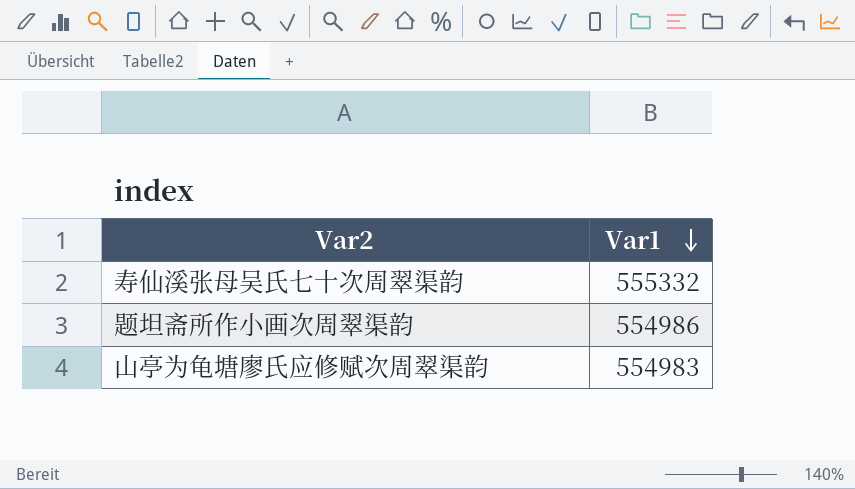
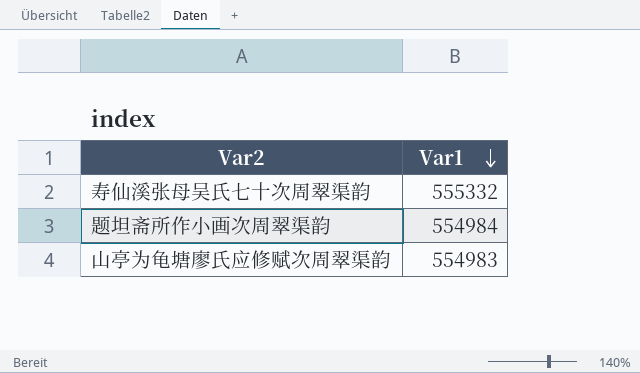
题坦斋所作小画次周翠渠韵 | Var1: 554986 -> 554984

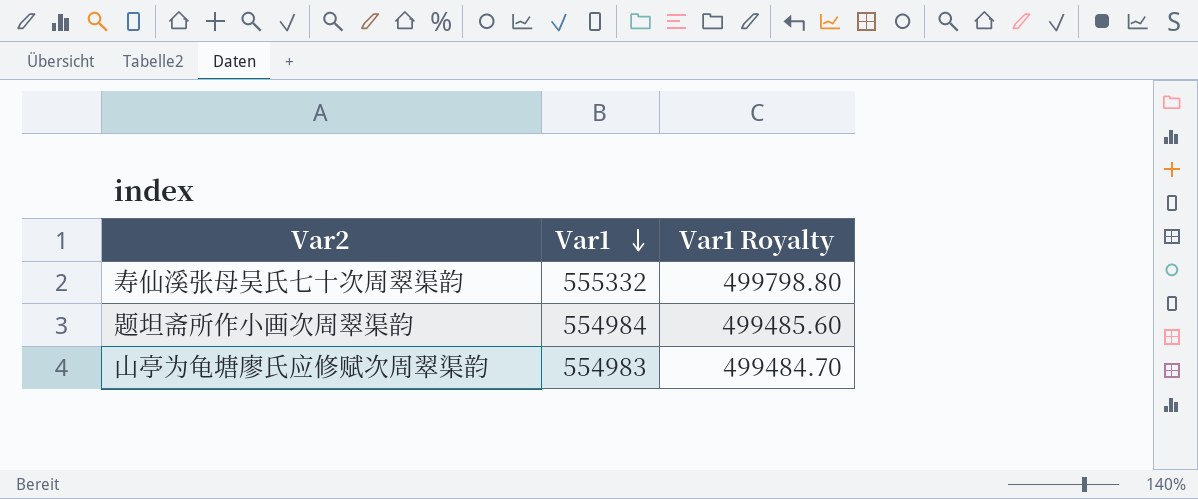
column Var1 Royalty | formula: none -> [Var1] * 0.9

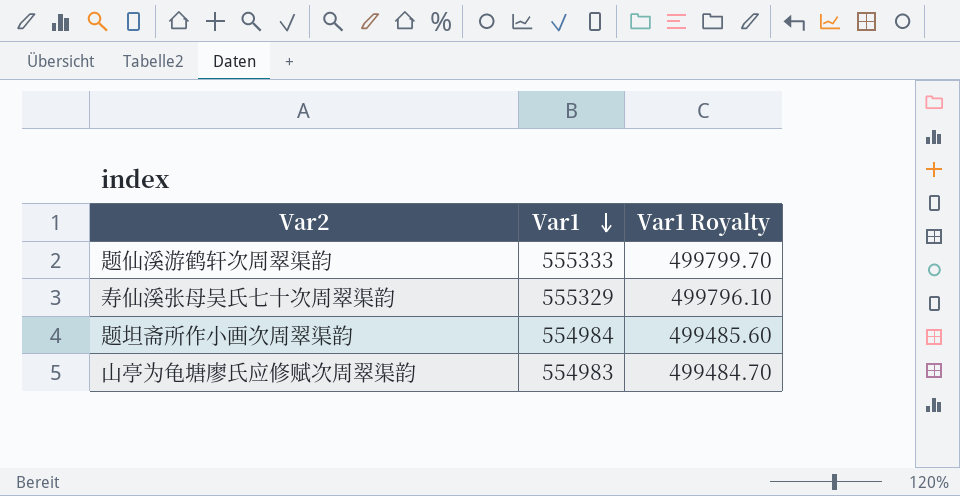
row 题仙溪游鹤轩次周翠渠韵: none -> 555333 | 499799.70
寿仙溪张母吴氏七十次周翠渠韵 | Var1: 555332 -> 555329
寿仙溪张母吴氏七十次周翠渠韵 | Var1 Royalty: 499798.80 -> 499796.10

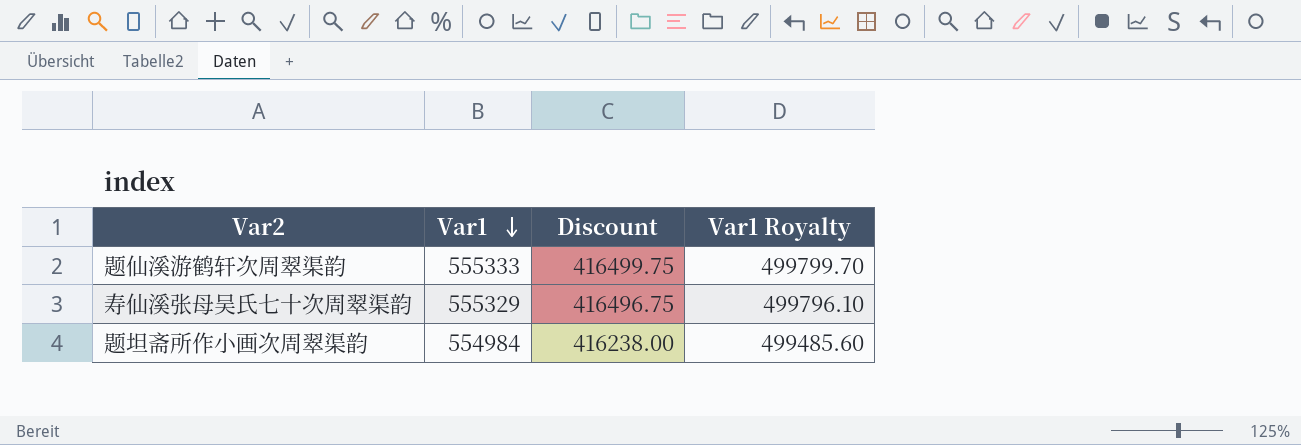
column Discount | formula: none -> [Var1] * 0.75
row 山亭为龟塘廖氏应修赋次周翠渠韵: 554983 | 499484.70 -> none

